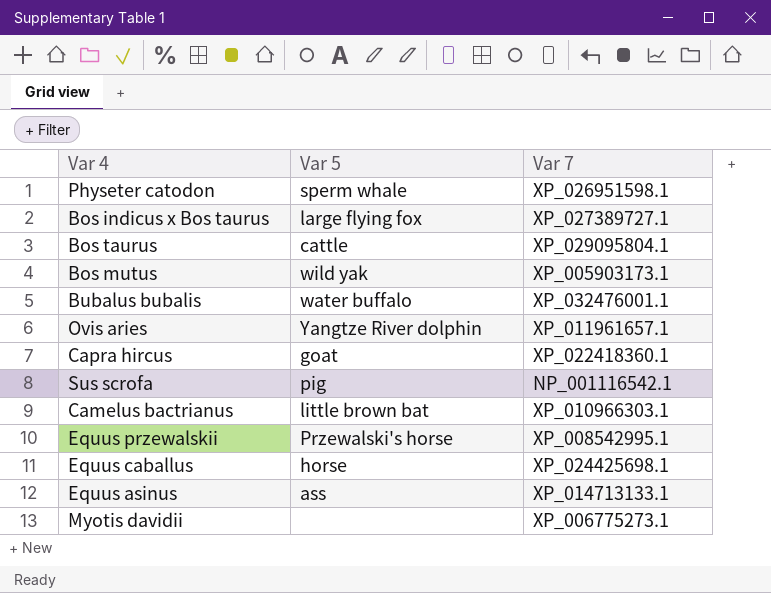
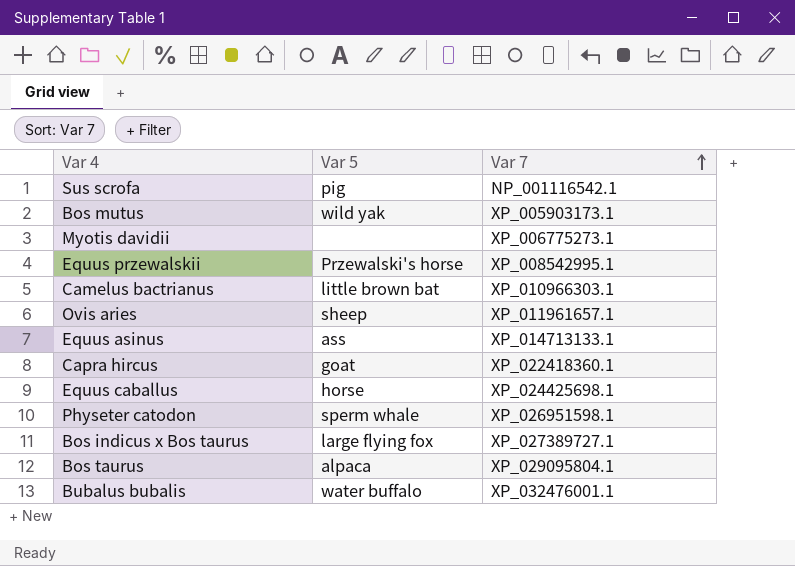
row order: none -> Var 7 ascending
Ovis aries | Var 5: Yangtze River dolphin -> sheep
Bos taurus | Var 5: cattle -> alpaca

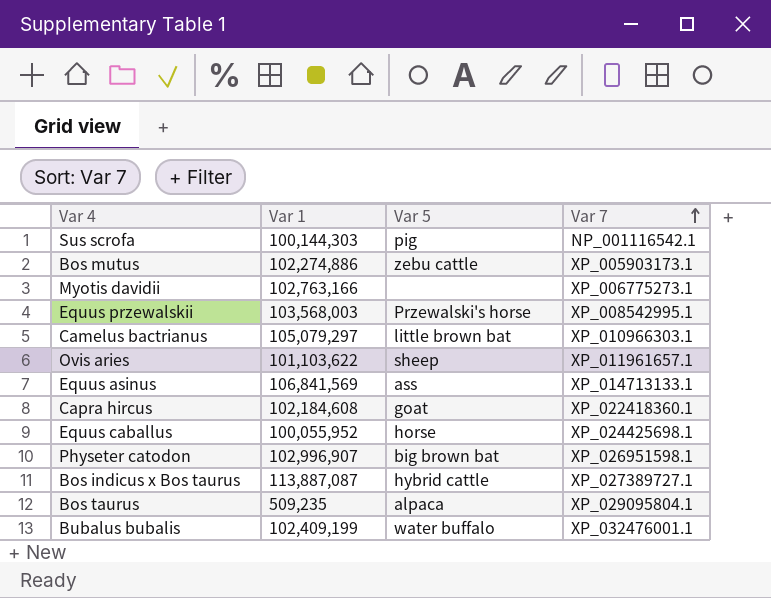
column Var 1 | position: none -> 2
Bos mutus | Var 5: wild yak -> zebu cattle
Physeter catodon | Var 5: sperm whale -> big brown bat
Bos indicus x Bos taurus | Var 5: large flying fox -> hybrid cattle

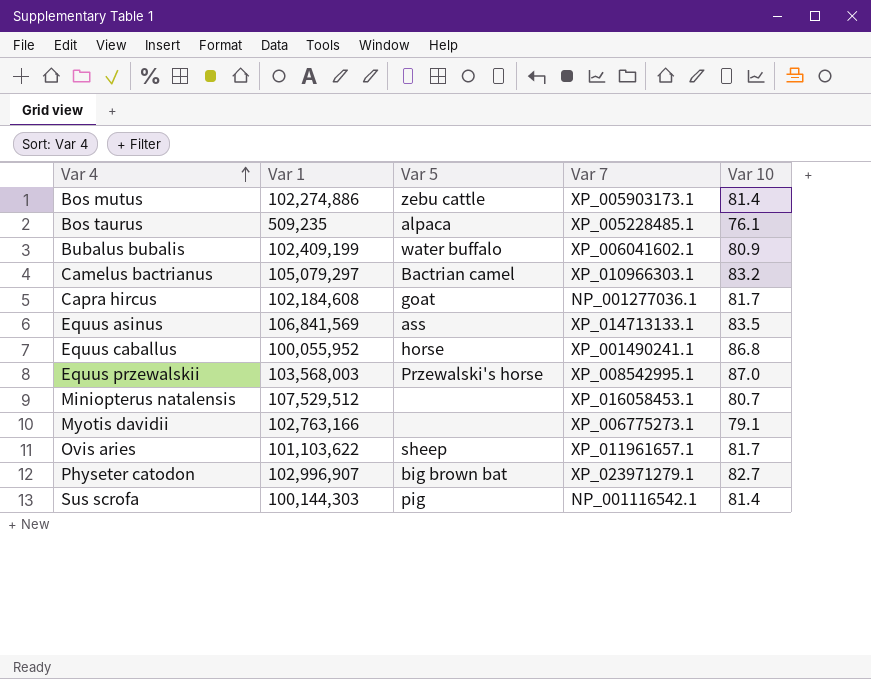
row order: Var 7 ascending -> Var 4 ascending
column Var 10 | position: none -> 5
row Bos indicus x Bos taurus: 113,887,087 | hybrid cattle | XP_027389727.1 -> none
Bos taurus | Var 7: XP_029095804.1 -> XP_005228485.1
Bubalus bubalis | Var 7: XP_032476001.1 -> XP_006041602.1
Camelus bactrianus | Var 5: little brown bat -> Bactrian camel
Capra hircus | Var 7: XP_022418360.1 -> NP_001277036.1
Equus caballus | Var 7: XP_024425698.1 -> XP_001490241.1
row Miniopterus natalensis: none -> 107,529,512 | none | XP_016058453.1 | 80.7
Physeter catodon | Var 7: XP_026951598.1 -> XP_023971279.1

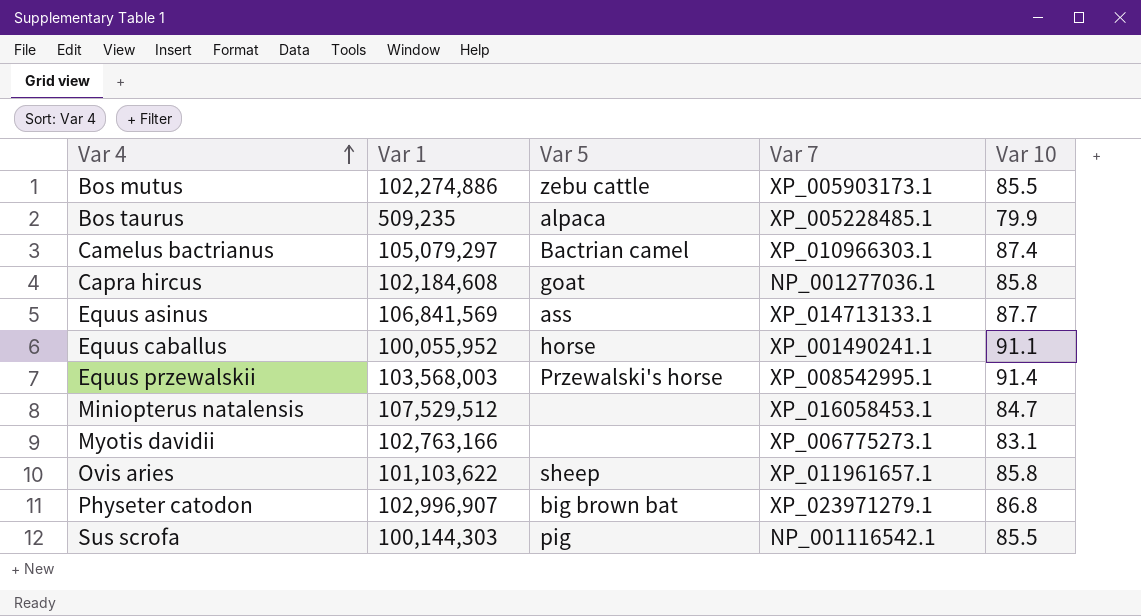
row Bubalus bubalis: 102,409,199 | water buffalo | XP_006041602.1 | 80.9 -> none
Bos mutus | Var 10: 81.4 -> 85.5
Bos taurus | Var 10: 76.1 -> 79.9
Camelus bactrianus | Var 10: 83.2 -> 87.4
Capra hircus | Var 10: 81.7 -> 85.8
Equus asinus | Var 10: 83.5 -> 87.7
Equus caballus | Var 10: 86.8 -> 91.1
Equus przewalskii | Var 10: 87.0 -> 91.4
Miniopterus natalensis | Var 10: 80.7 -> 84.7
Myotis davidii | Var 10: 79.1 -> 83.1
Ovis aries | Var 10: 81.7 -> 85.8
Physeter catodon | Var 10: 82.7 -> 86.8
Sus scrofa | Var 10: 81.4 -> 85.5

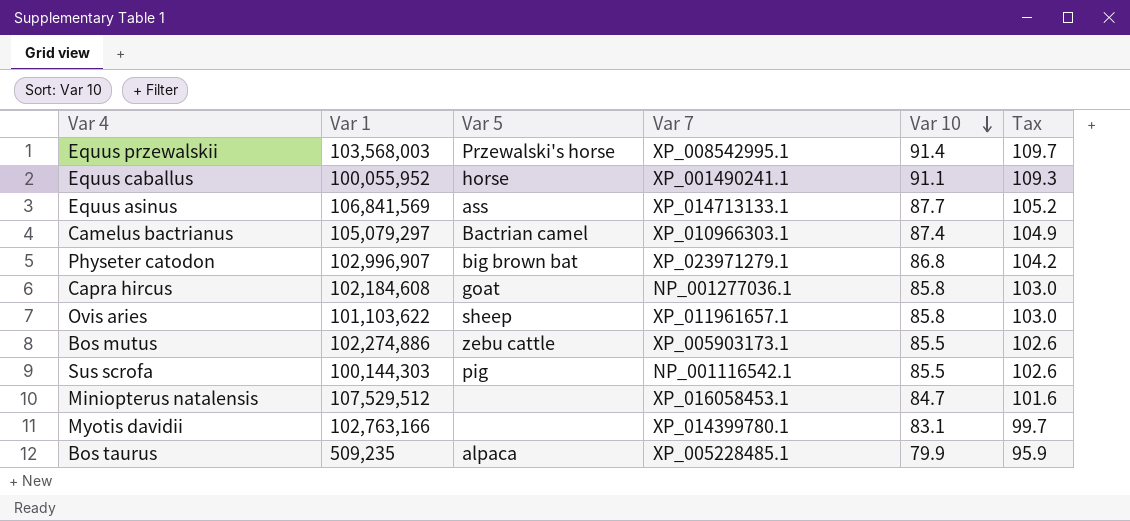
row order: Var 4 ascending -> Var 10 descending
column Tax | formula: none -> [Var 10] * 1.2
Myotis davidii | Var 7: XP_006775273.1 -> XP_014399780.1

